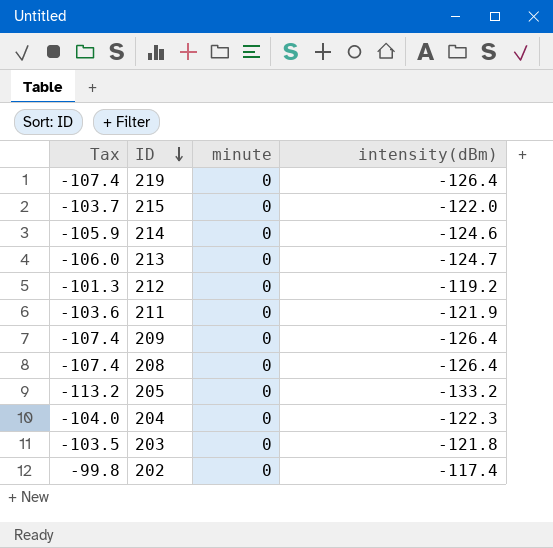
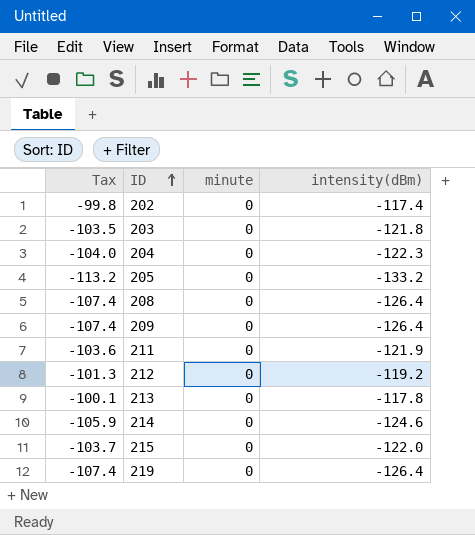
row order: ID descending -> ID ascending
213 | Tax: -106.0 -> -100.1
213 | intensity(dBm): -124.7 -> -117.8

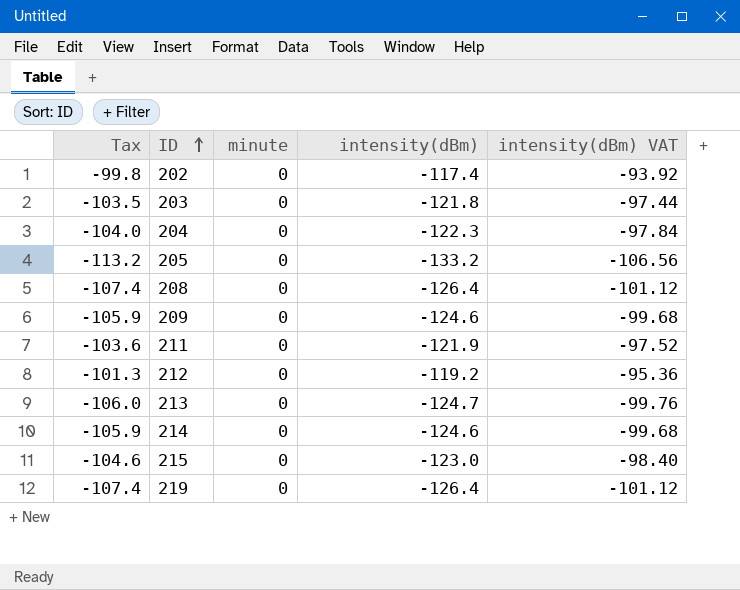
column intensity(dBm) VAT | formula: none -> [intensity(dBm)] * 0.8
209 | Tax: -107.4 -> -105.9
209 | intensity(dBm): -126.4 -> -124.6
213 | Tax: -100.1 -> -106.0
213 | intensity(dBm): -117.8 -> -124.7
215 | Tax: -103.7 -> -104.6
215 | intensity(dBm): -122.0 -> -123.0

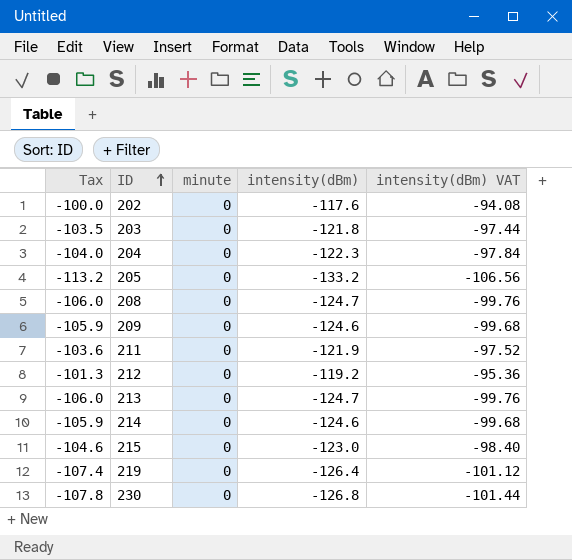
202 | Tax: -99.8 -> -100.0
202 | intensity(dBm): -117.4 -> -117.6
202 | intensity(dBm) VAT: -93.92 -> -94.08
208 | Tax: -107.4 -> -106.0
208 | intensity(dBm): -126.4 -> -124.7
208 | intensity(dBm) VAT: -101.12 -> -99.76
row 230: none -> -107.8 | 0 | -126.8 | -101.44

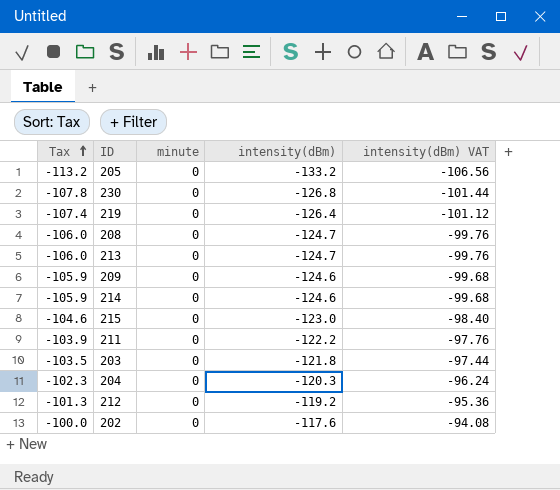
row order: ID ascending -> Tax ascending
211 | Tax: -103.6 -> -103.9
211 | intensity(dBm): -121.9 -> -122.2
211 | intensity(dBm) VAT: -97.52 -> -97.76
204 | Tax: -104.0 -> -102.3
204 | intensity(dBm): -122.3 -> -120.3
204 | intensity(dBm) VAT: -97.84 -> -96.24

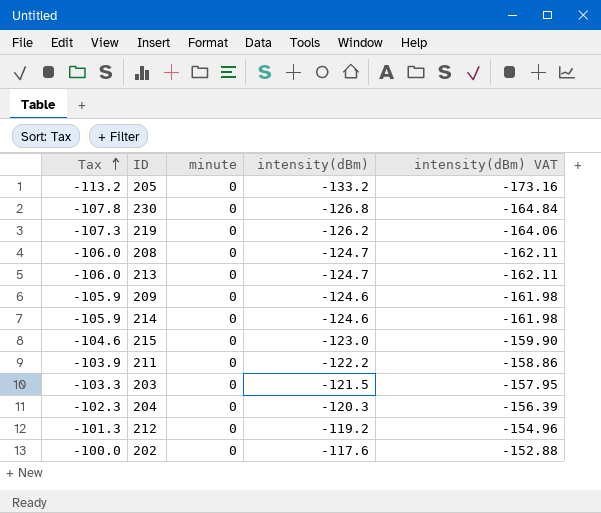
column intensity(dBm) VAT | formula: [intensity(dBm)] * 0.8 -> [intensity(dBm)] * 1.3
219 | Tax: -107.4 -> -107.3
219 | intensity(dBm): -126.4 -> -126.2
203 | Tax: -103.5 -> -103.3
203 | intensity(dBm): -121.8 -> -121.5

